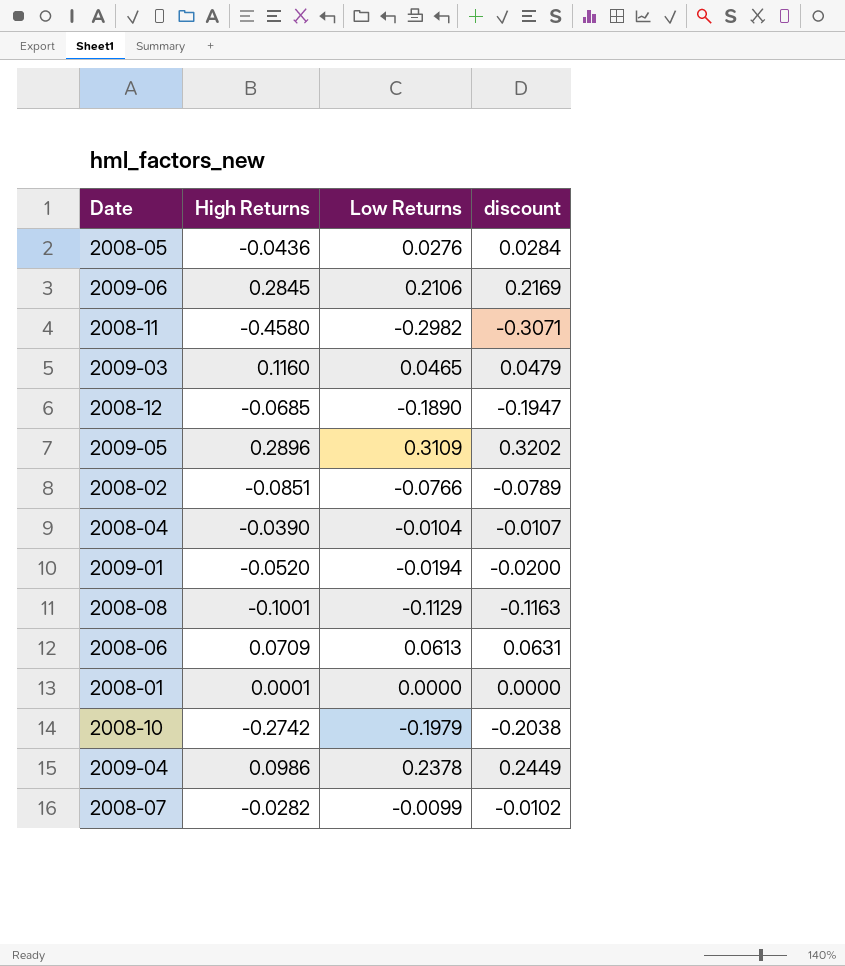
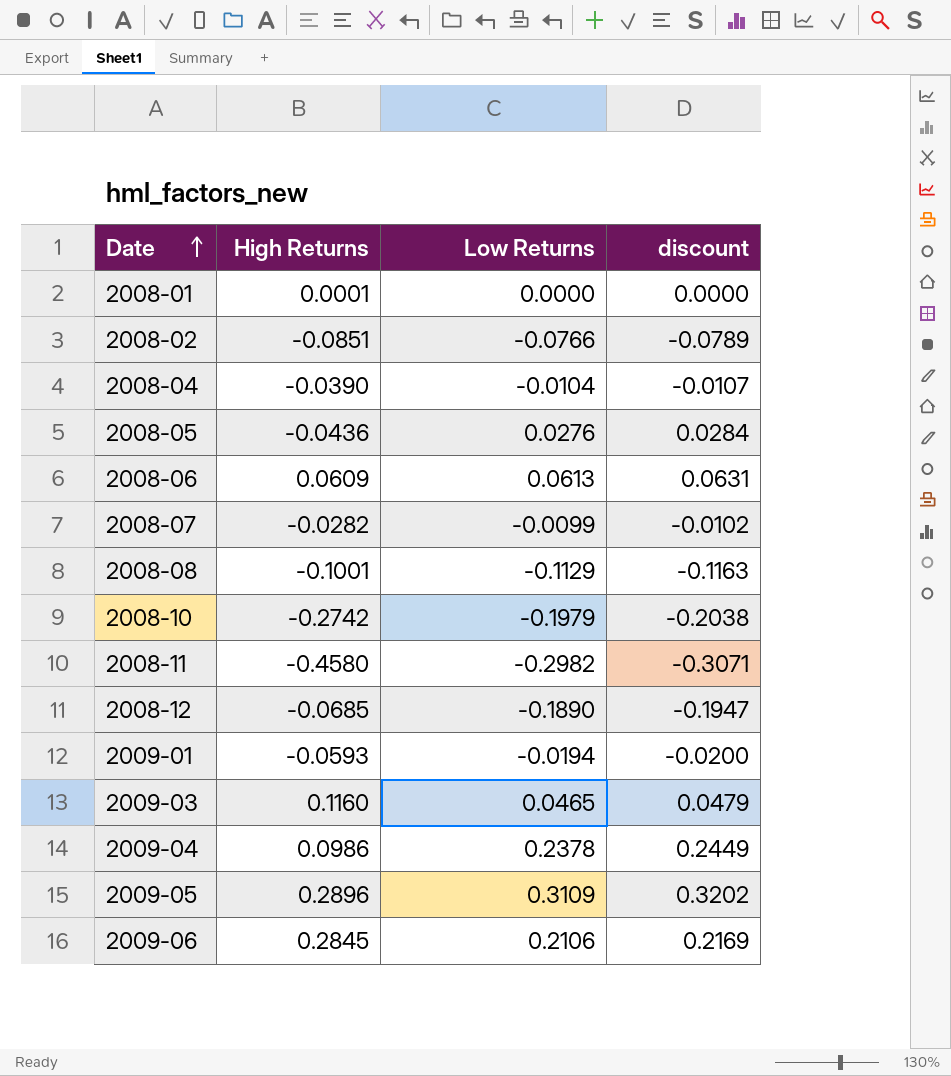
row order: none -> Date ascending
2008-06 | High Returns: 0.0709 -> 0.0609
2009-01 | High Returns: -0.0520 -> -0.0593

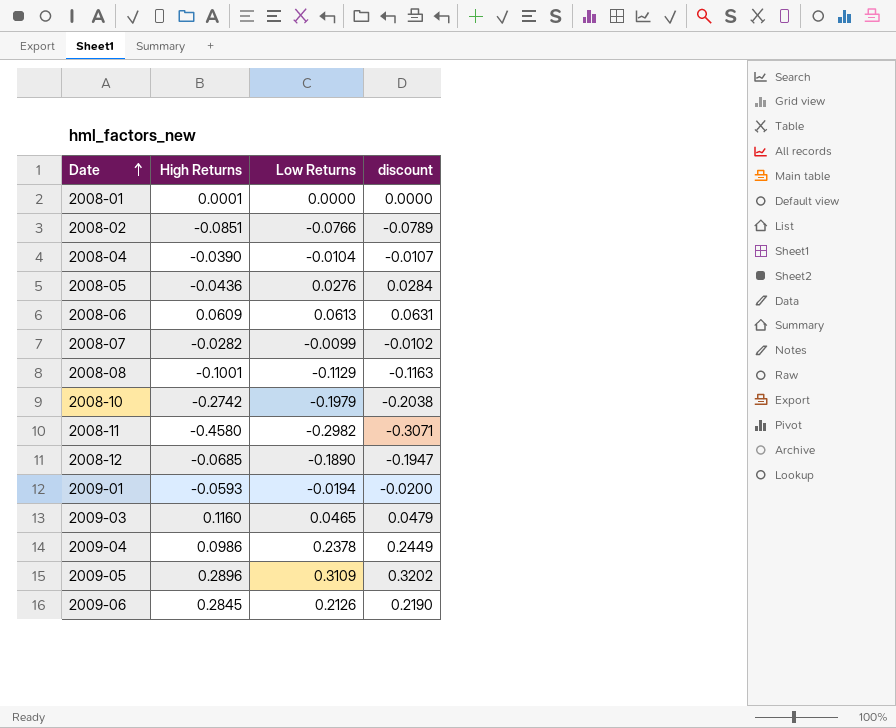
2009-06 | Low Returns: 0.2106 -> 0.2126
2009-06 | discount: 0.2169 -> 0.2190

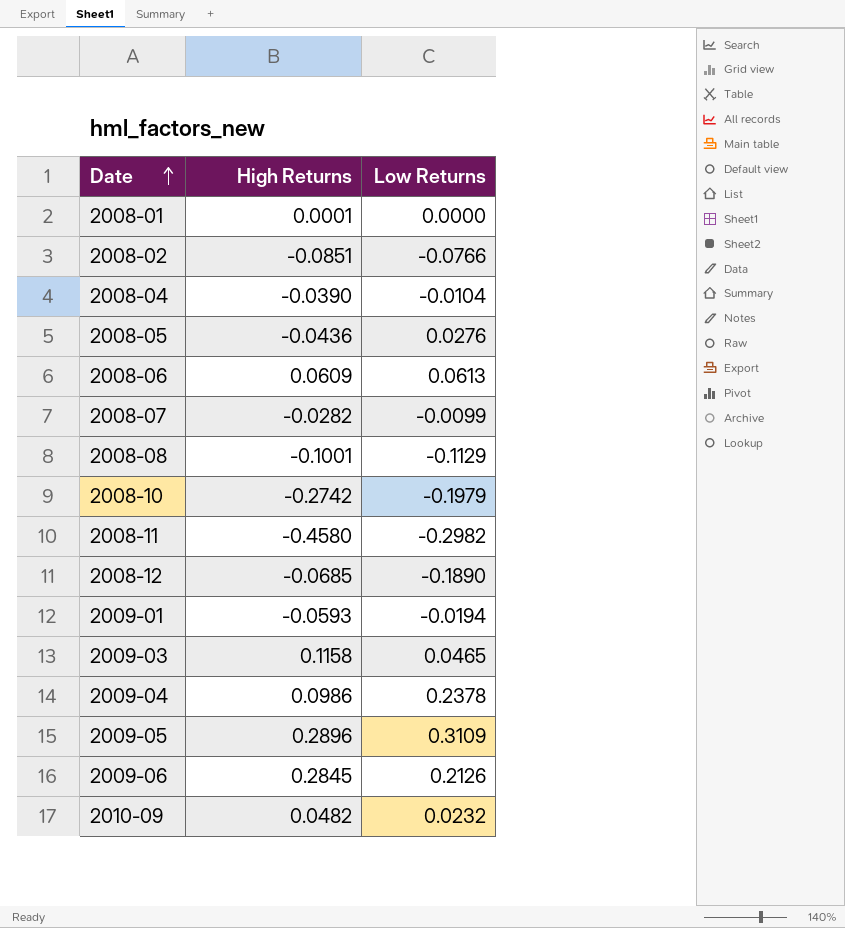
column discount | formula: [Low Returns] * 1.03 -> none
2009-03 | High Returns: 0.1160 -> 0.1158
row 2010-09: none -> 0.0482 | 0.0232

